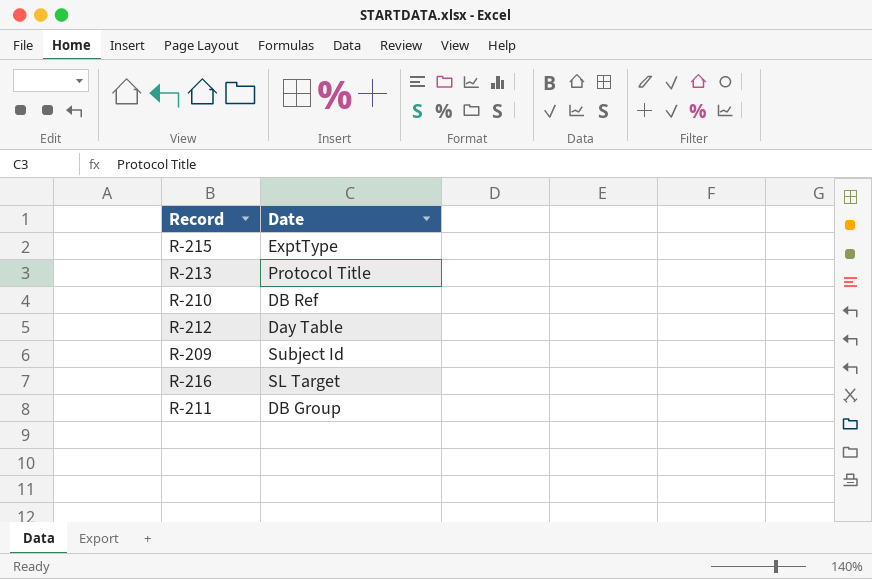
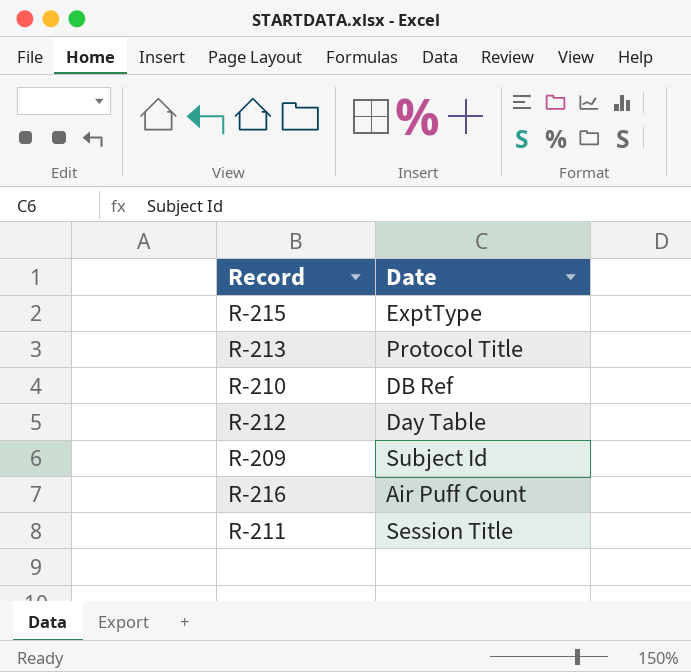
R-216 | Date: SL Target -> Air Puff Count
R-211 | Date: DB Group -> Session Title

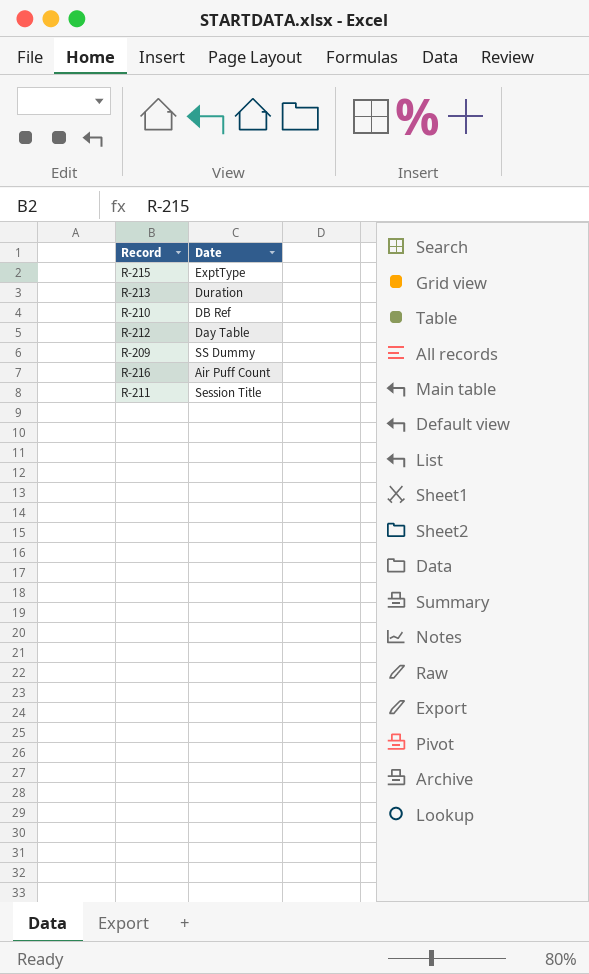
R-213 | Date: Protocol Title -> Duration
R-209 | Date: Subject Id -> SS Dummy

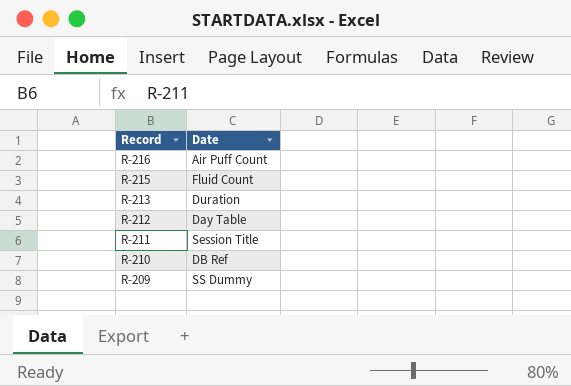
row order: none -> Record descending
R-215 | Date: ExptType -> Fluid Count

